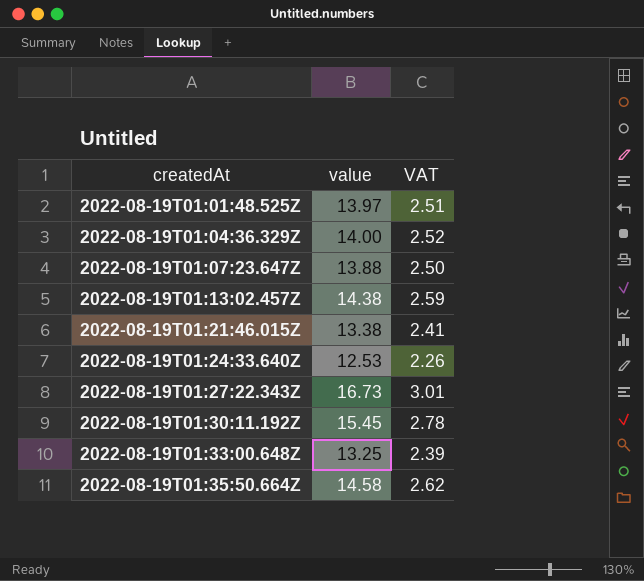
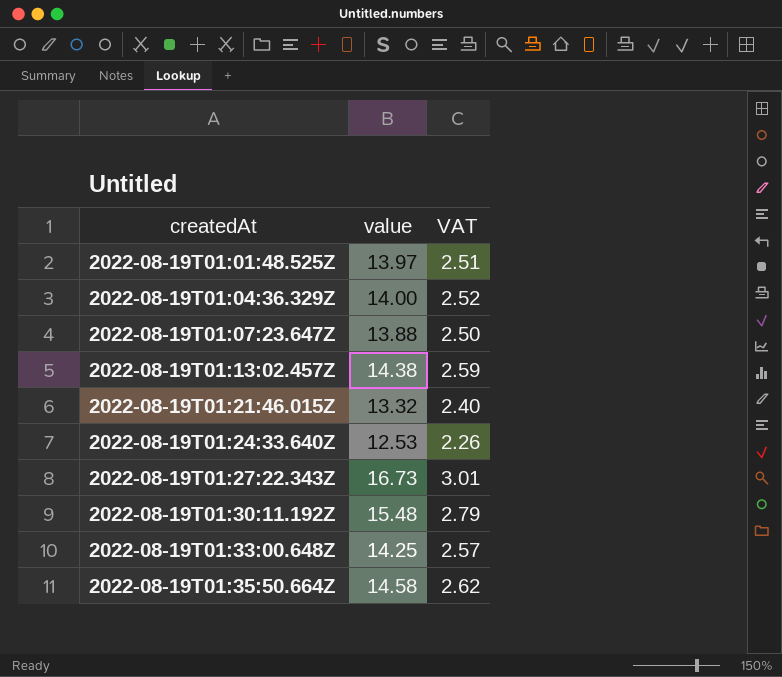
2022-08-19T01:21:46.015Z | value: 13.38 -> 13.32
2022-08-19T01:21:46.015Z | VAT: 2.41 -> 2.40
2022-08-19T01:30:11.192Z | value: 15.45 -> 15.48
2022-08-19T01:30:11.192Z | VAT: 2.78 -> 2.79
2022-08-19T01:33:00.648Z | value: 13.25 -> 14.25
2022-08-19T01:33:00.648Z | VAT: 2.39 -> 2.57

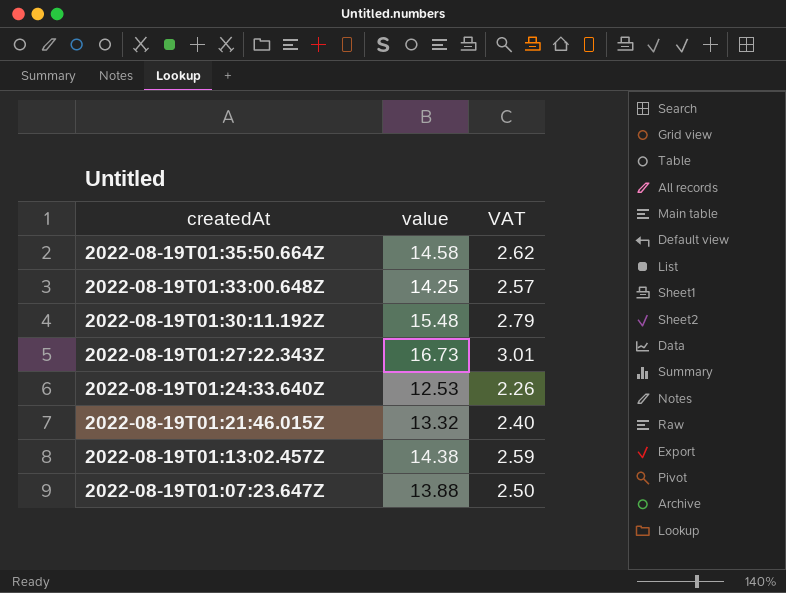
row order: createdAt ascending -> createdAt descending
row 2022-08-19T01:01:48.525Z: 13.97 | 2.51 -> none
row 2022-08-19T01:04:36.329Z: 14.00 | 2.52 -> none

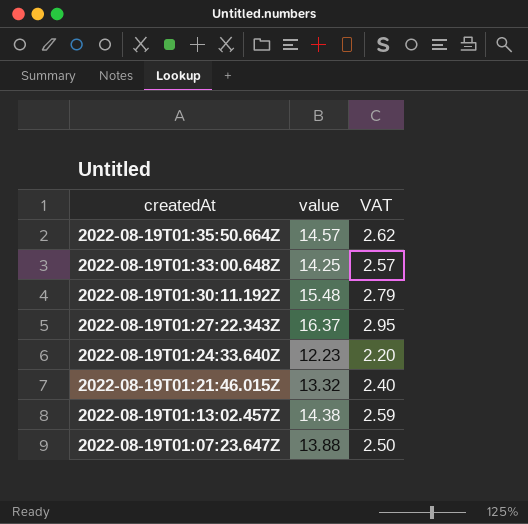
2022-08-19T01:35:50.664Z | value: 14.58 -> 14.57
2022-08-19T01:27:22.343Z | value: 16.73 -> 16.37
2022-08-19T01:27:22.343Z | VAT: 3.01 -> 2.95
2022-08-19T01:24:33.640Z | value: 12.53 -> 12.23
2022-08-19T01:24:33.640Z | VAT: 2.26 -> 2.20

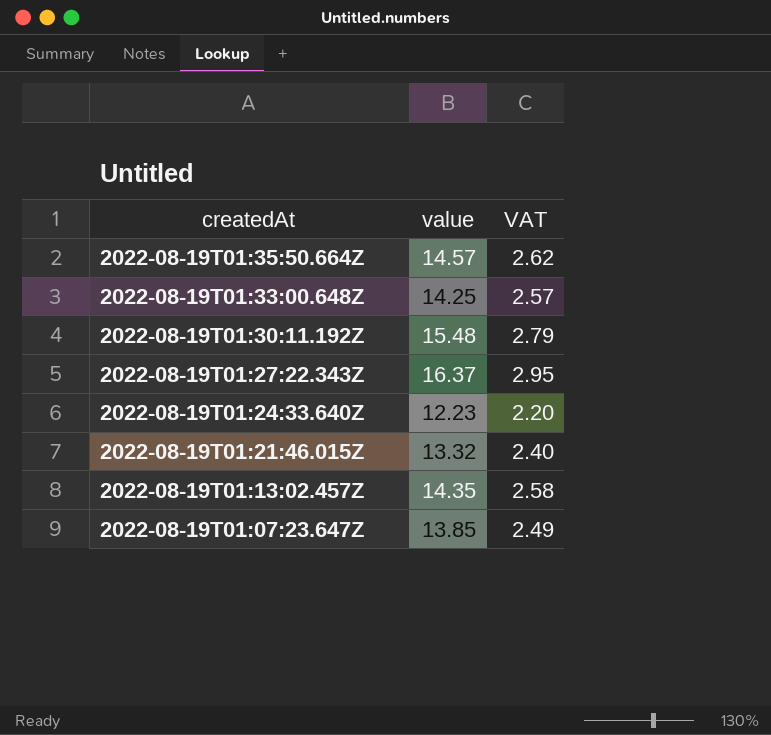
2022-08-19T01:13:02.457Z | value: 14.38 -> 14.35
2022-08-19T01:13:02.457Z | VAT: 2.59 -> 2.58
2022-08-19T01:07:23.647Z | value: 13.88 -> 13.85
2022-08-19T01:07:23.647Z | VAT: 2.50 -> 2.49

